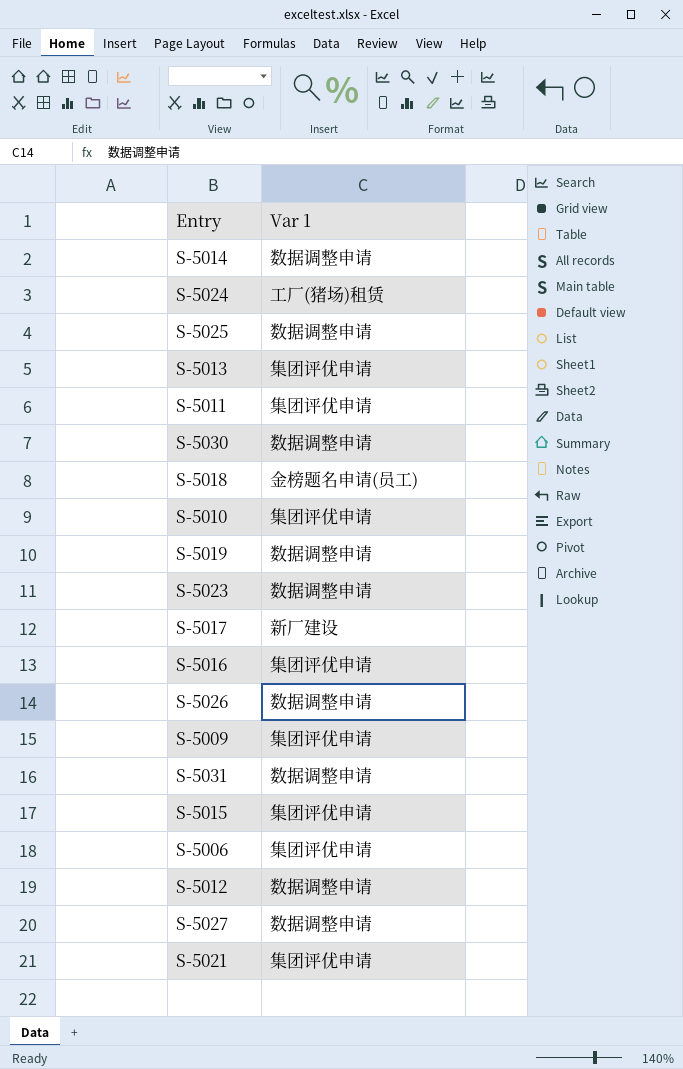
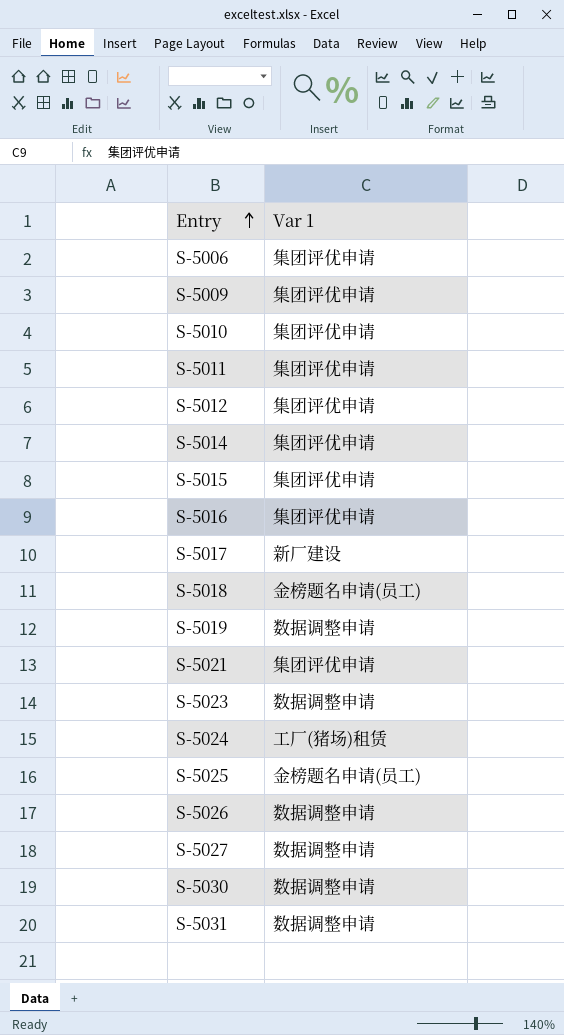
row order: none -> Entry ascending
row S-5013: 集团评优申请 -> none
S-5012 | Var 1: 数据调整申请 -> 集团评优申请
S-5014 | Var 1: 数据调整申请 -> 集团评优申请
S-5025 | Var 1: 数据调整申请 -> 金榜题名申请(员工)

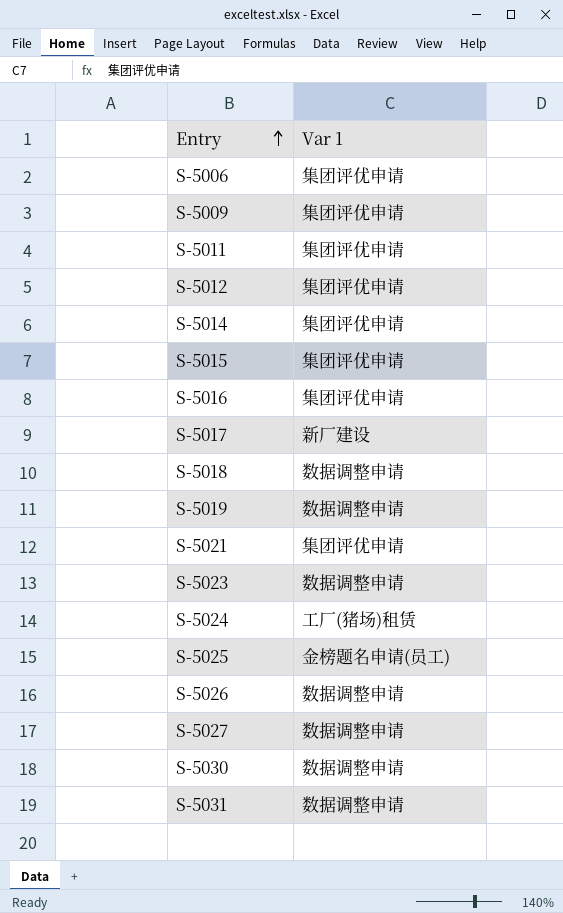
row S-5010: 集团评优申请 -> none
S-5018 | Var 1: 金榜题名申请(员工) -> 数据调整申请

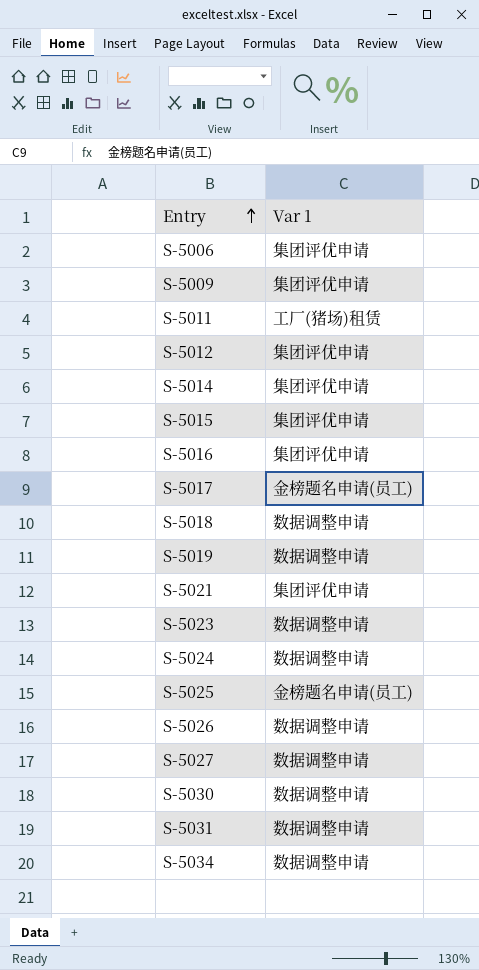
S-5011 | Var 1: 集团评优申请 -> 工厂(猪场)租赁
S-5017 | Var 1: 新厂建设 -> 金榜题名申请(员工)
S-5024 | Var 1: 工厂(猪场)租赁 -> 数据调整申请
row S-5034: none -> 数据调整申请

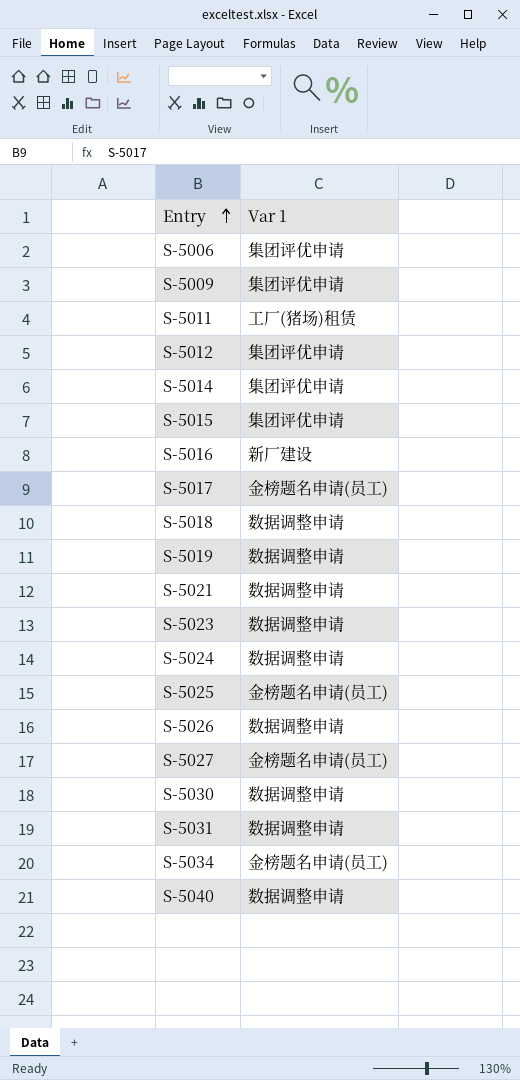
S-5016 | Var 1: 集团评优申请 -> 新厂建设
S-5021 | Var 1: 集团评优申请 -> 数据调整申请
S-5027 | Var 1: 数据调整申请 -> 金榜题名申请(员工)
S-5034 | Var 1: 数据调整申请 -> 金榜题名申请(员工)
row S-5040: none -> 数据调整申请

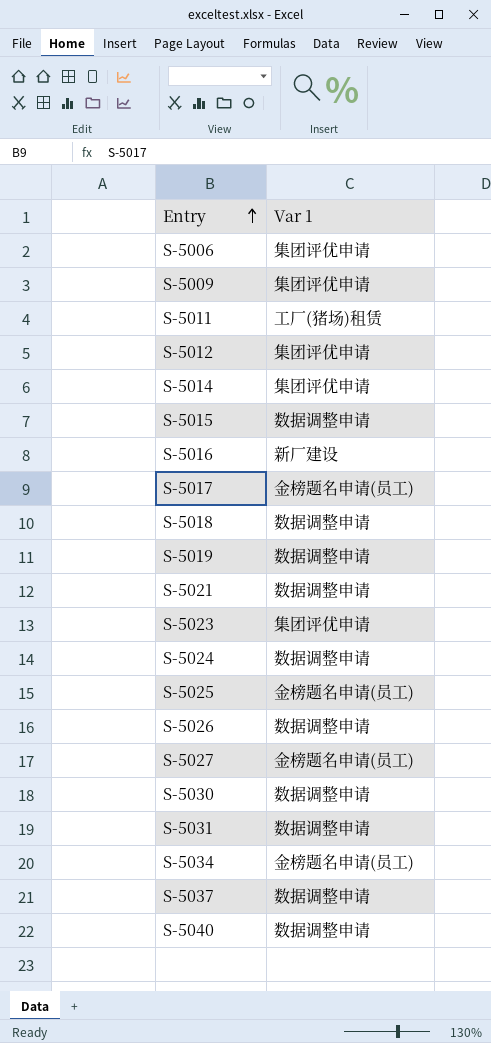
S-5015 | Var 1: 集团评优申请 -> 数据调整申请
S-5023 | Var 1: 数据调整申请 -> 集团评优申请
row S-5037: none -> 数据调整申请

